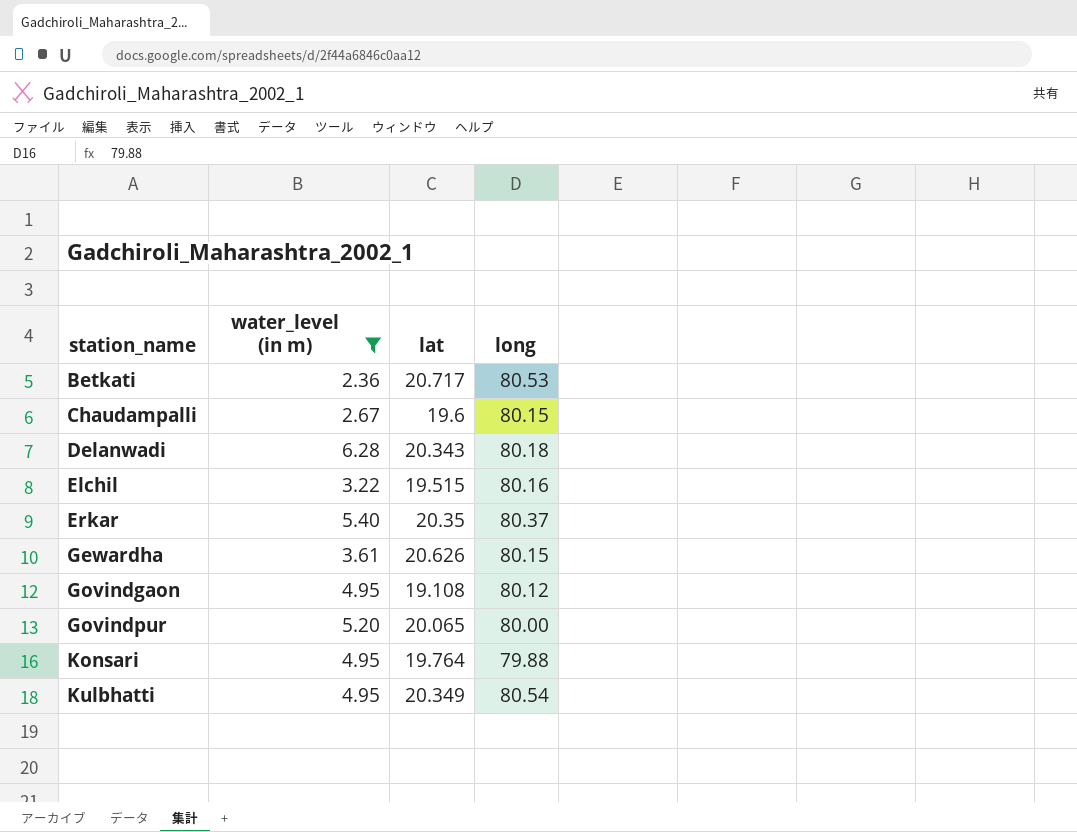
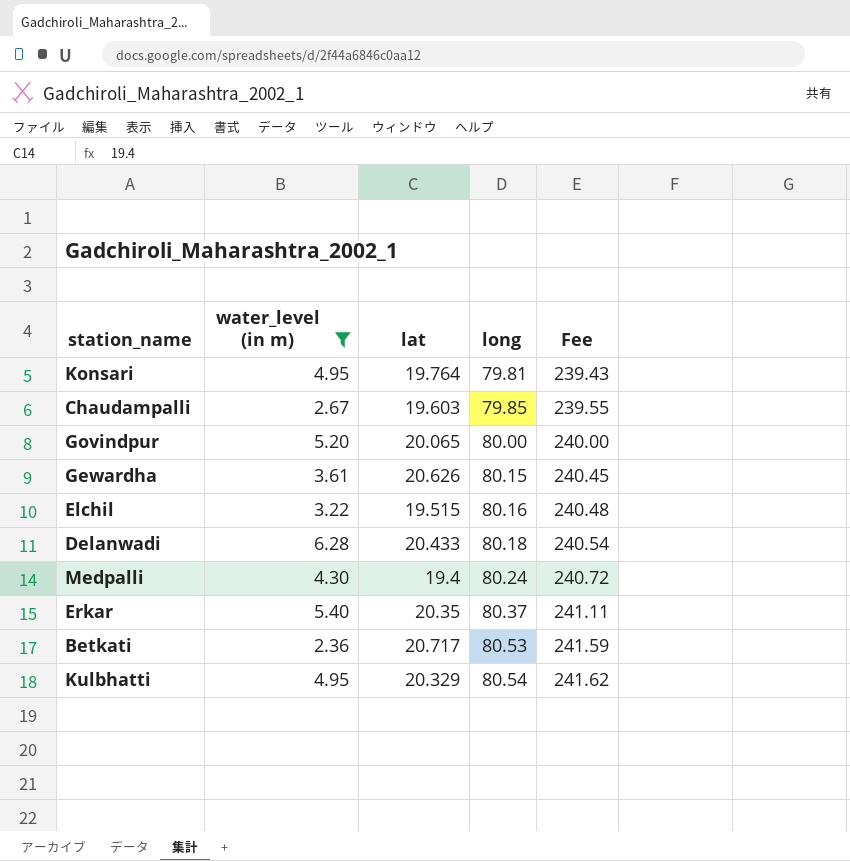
row order: station_name ascending -> long ascending
column Fee | formula: none -> [long] * 3
row Govindgaon: 4.95 | 19.108 | 80.12 -> none
Konsari | long: 79.88 -> 79.81
Chaudampalli | lat: 19.6 -> 19.603
Chaudampalli | long: 80.15 -> 79.85
Delanwadi | lat: 20.343 -> 20.433
row Medpalli: none -> 4.30 | 19.4 | 80.24 | 240.72
Kulbhatti | lat: 20.349 -> 20.329

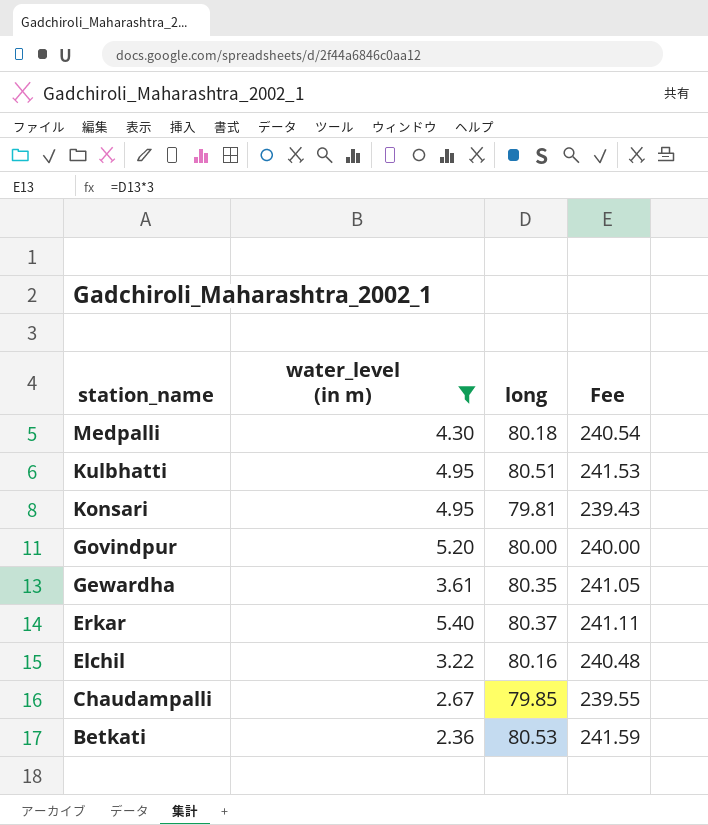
row order: long ascending -> station_name descending
column lat | position: 3 -> none
row Delanwadi: 6.28 | 20.433 | 80.18 | 240.54 -> none
Medpalli | long: 80.24 -> 80.18
Medpalli | Fee: 240.72 -> 240.54
Kulbhatti | long: 80.54 -> 80.51
Kulbhatti | Fee: 241.62 -> 241.53
Gewardha | long: 80.15 -> 80.35
Gewardha | Fee: 240.45 -> 241.05

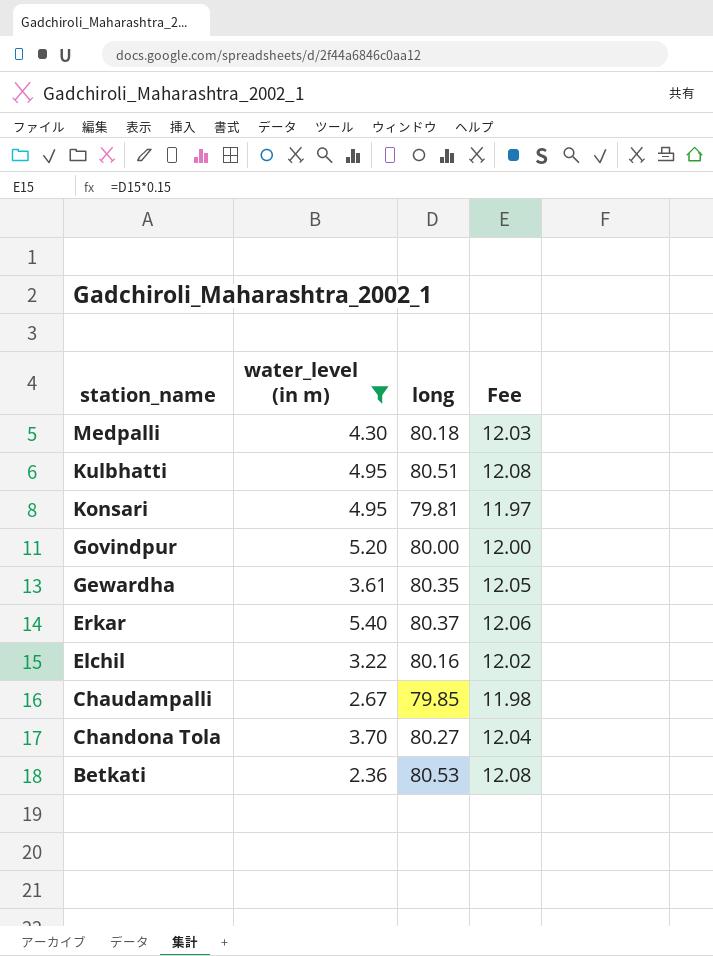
column Fee | formula: [long] * 3 -> [long] * 0.15
row Chandona Tola: none -> 3.70 | 80.27 | 12.04

